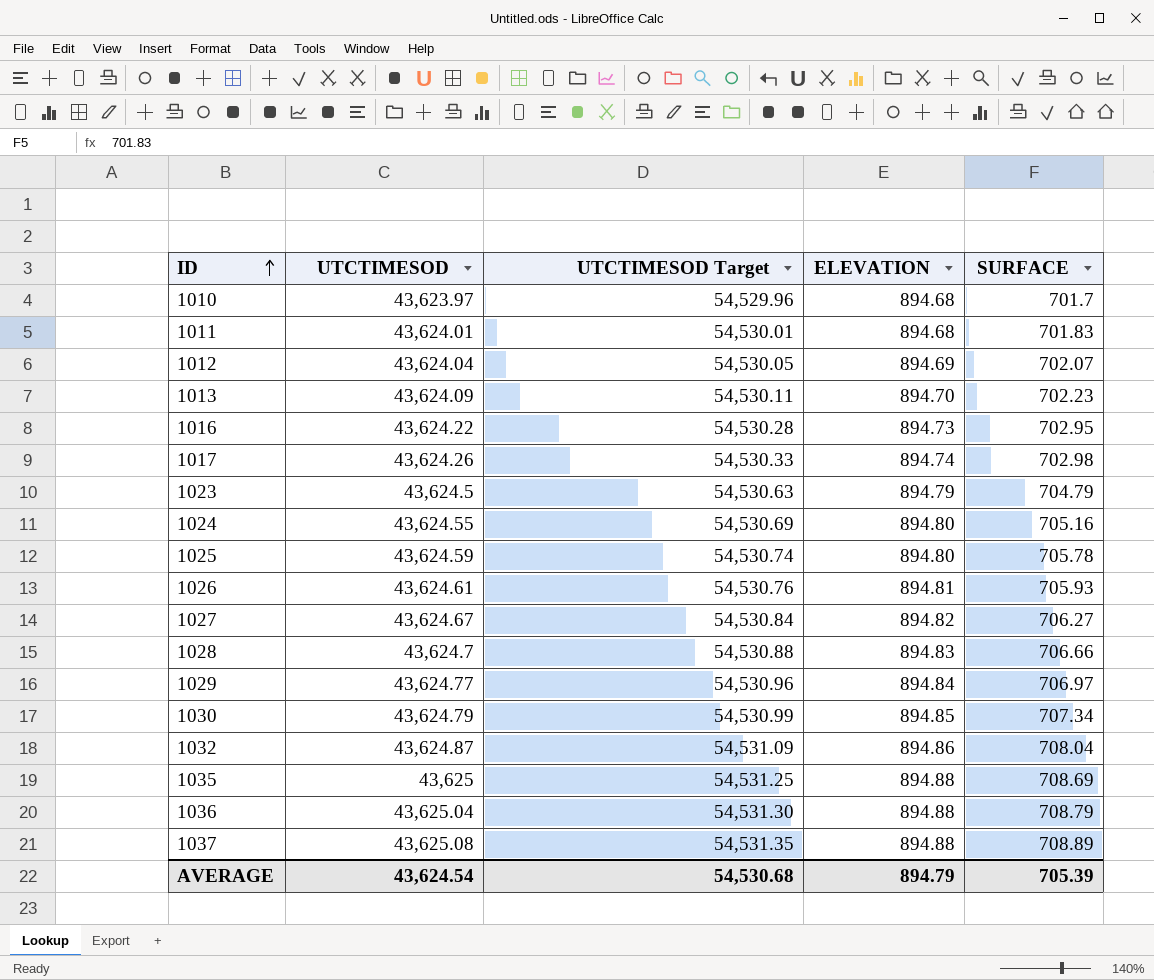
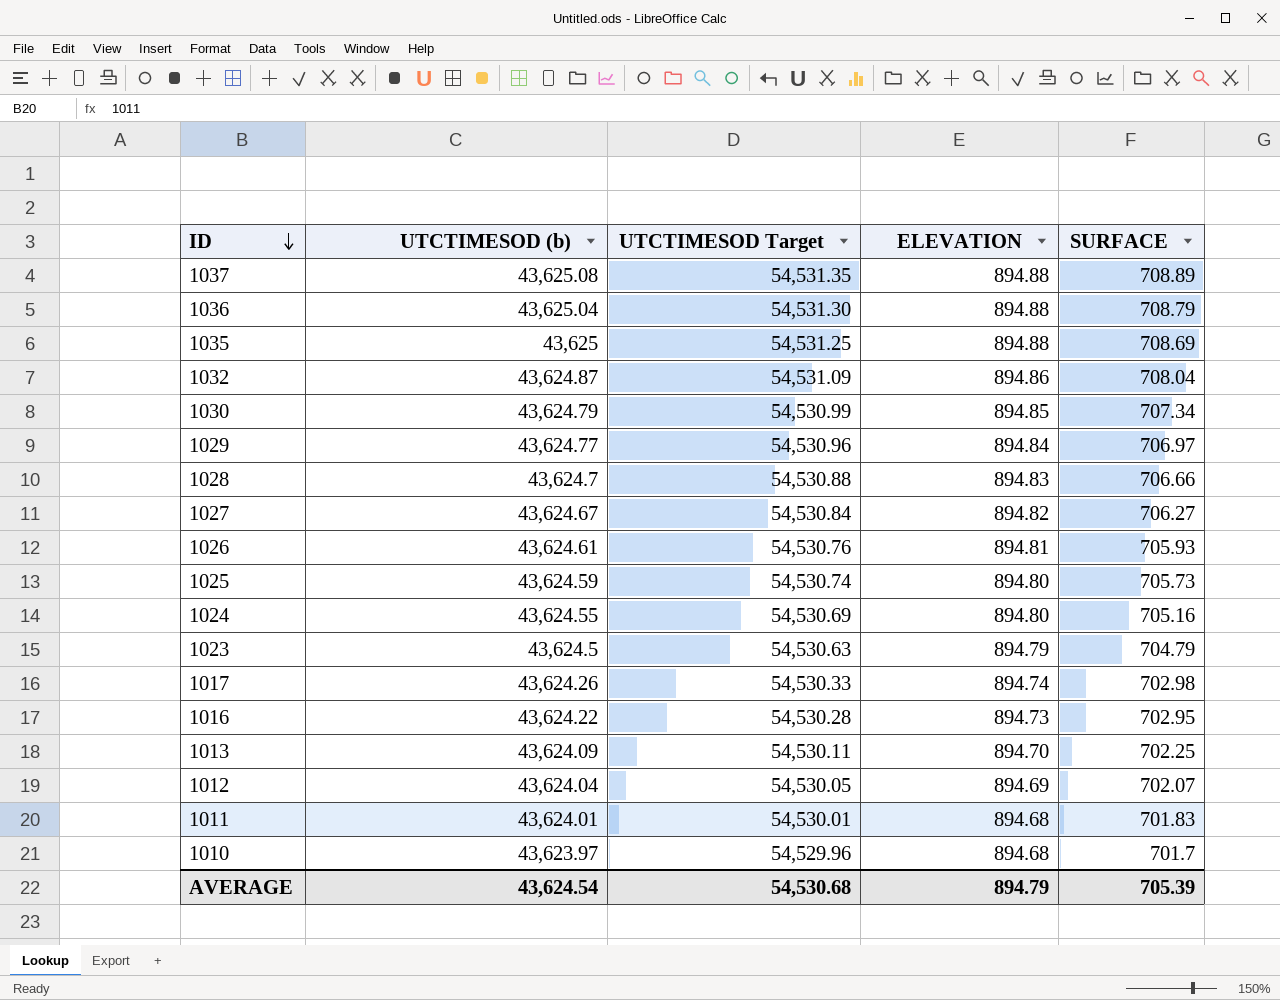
row order: ID ascending -> ID descending
column name: UTCTIMESOD -> UTCTIMESOD (b)
1025 | SURFACE: 705.78 -> 705.73
1013 | SURFACE: 702.23 -> 702.25

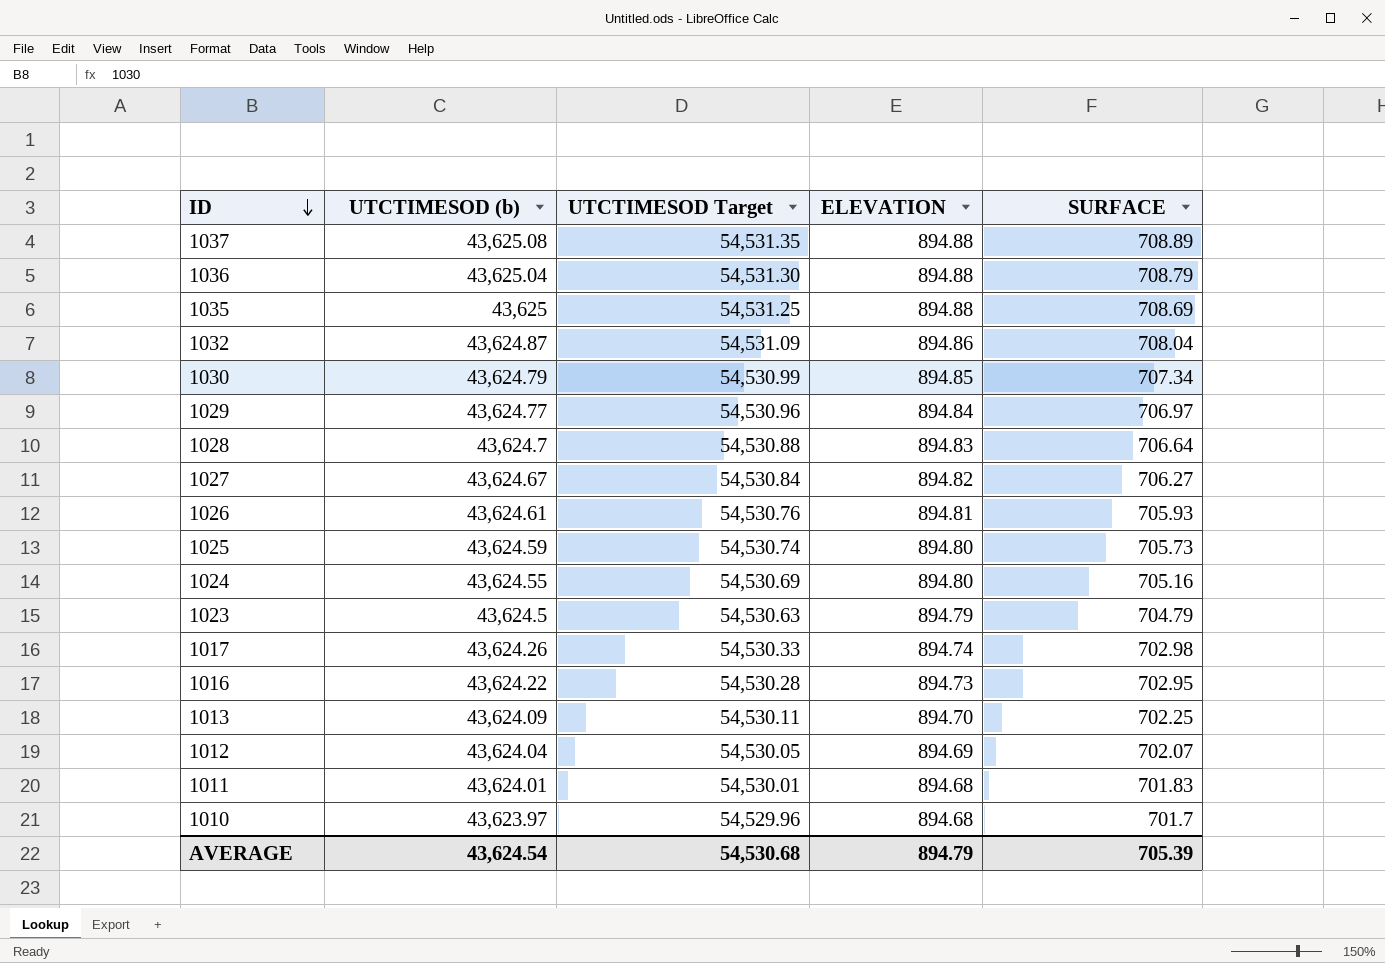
1028 | SURFACE: 706.66 -> 706.64

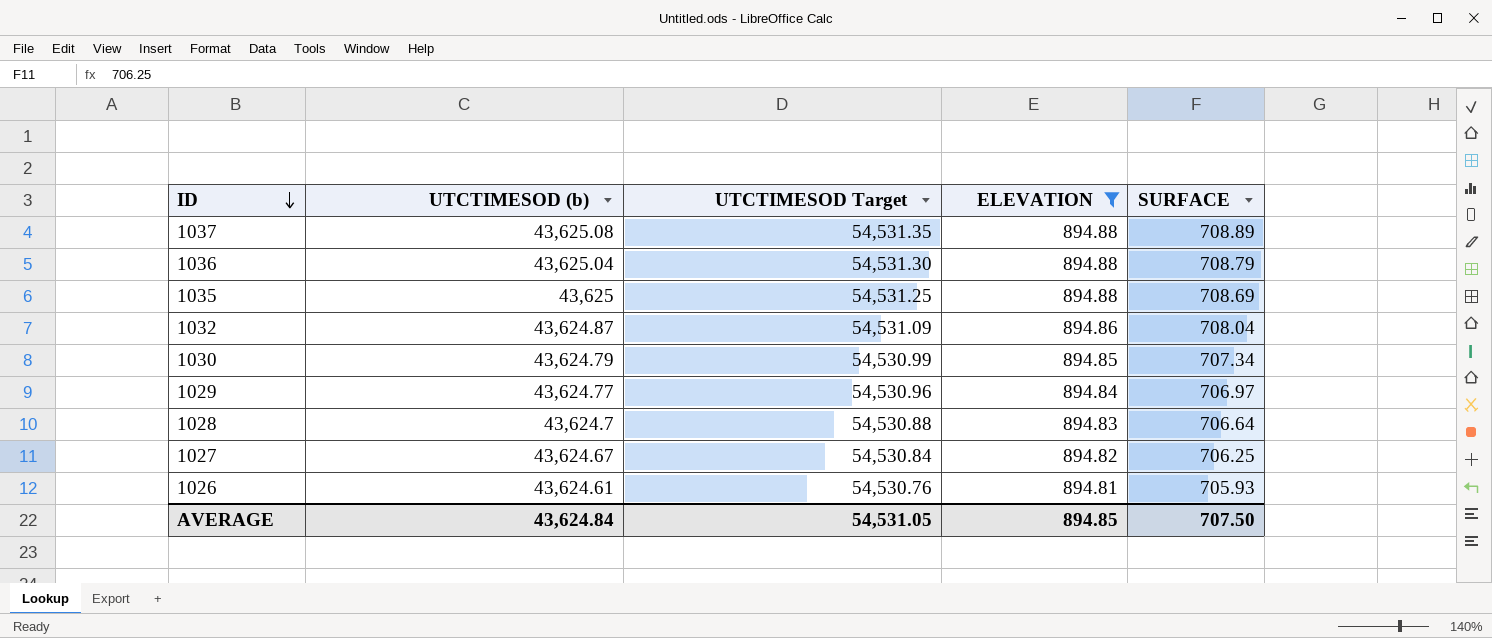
filter: none -> ELEVATION >= 894.81
1027 | SURFACE: 706.27 -> 706.25
AVERAGE | UTCTIMESOD (b): 43,624.54 -> 43,624.84
AVERAGE | UTCTIMESOD Target: 54,530.68 -> 54,531.05
AVERAGE | ELEVATION: 894.79 -> 894.85
AVERAGE | SURFACE: 705.39 -> 707.50

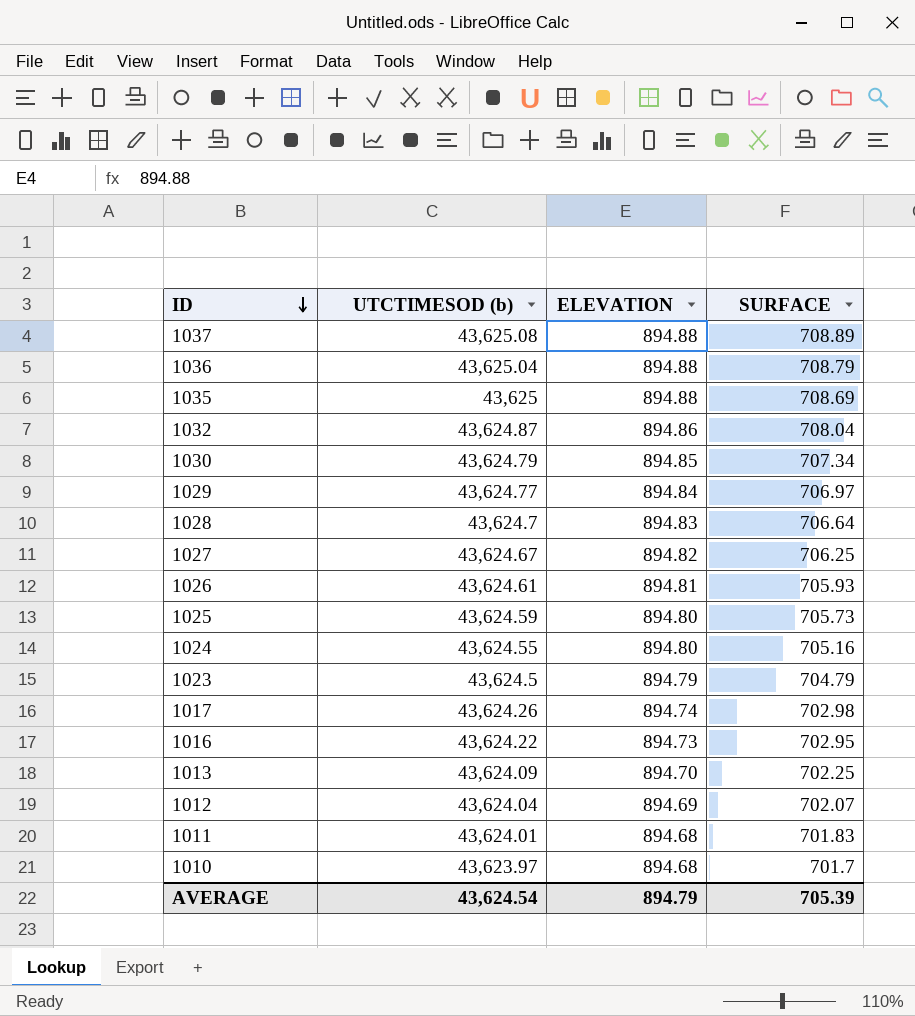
filter: ELEVATION >= 894.81 -> none
column UTCTIMESOD Target | formula: [UTCTIMESOD (b)] * 1.25 -> none
AVERAGE | UTCTIMESOD (b): 43,624.84 -> 43,624.54
AVERAGE | ELEVATION: 894.85 -> 894.79
AVERAGE | SURFACE: 707.50 -> 705.39

